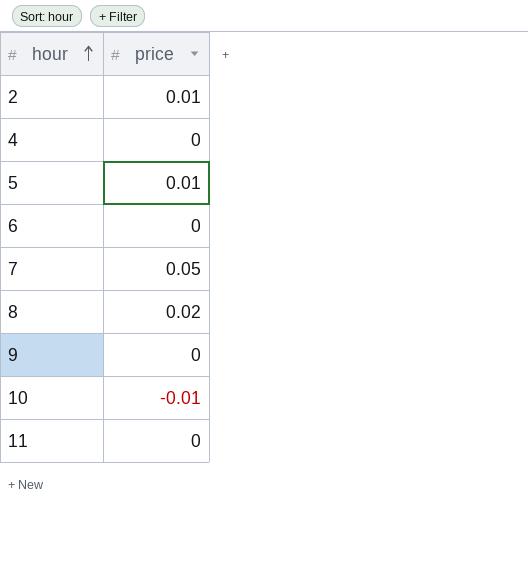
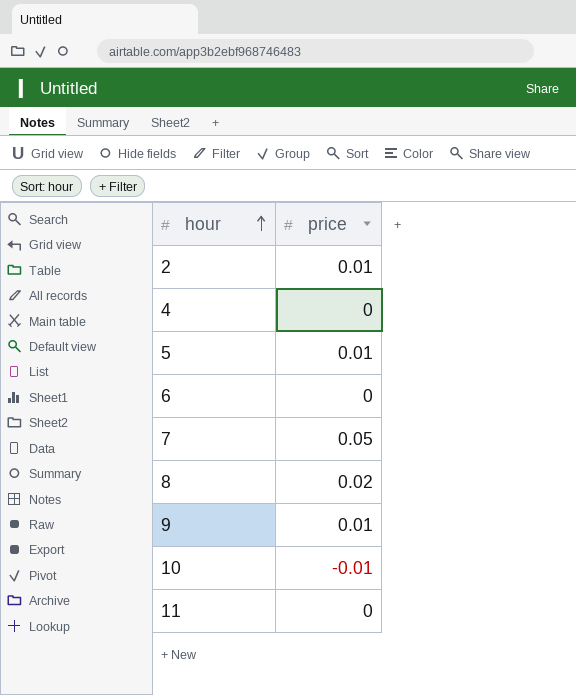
9 | price: 0 -> 0.01

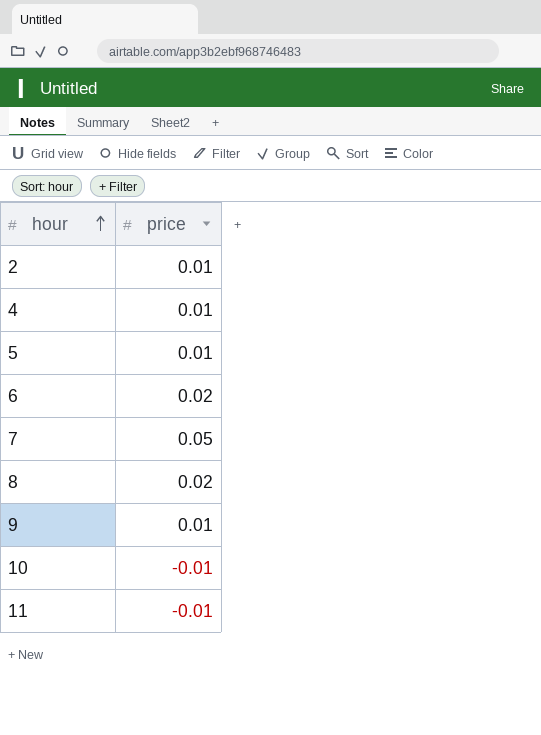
4 | price: 0 -> 0.01
6 | price: 0 -> 0.02
11 | price: 0 -> -0.01

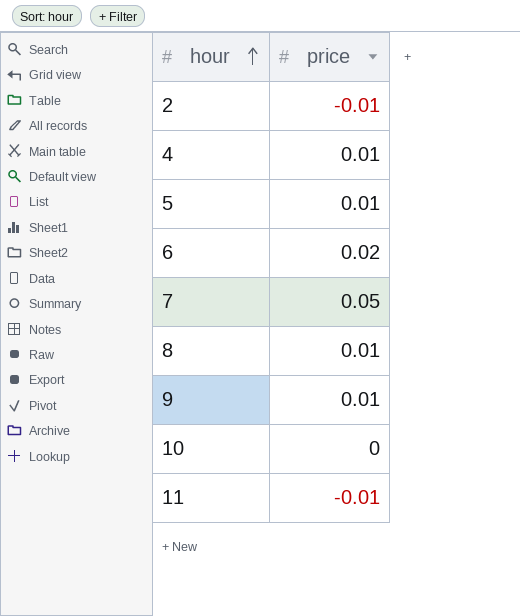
2 | price: 0.01 -> -0.01
8 | price: 0.02 -> 0.01
10 | price: -0.01 -> 0

